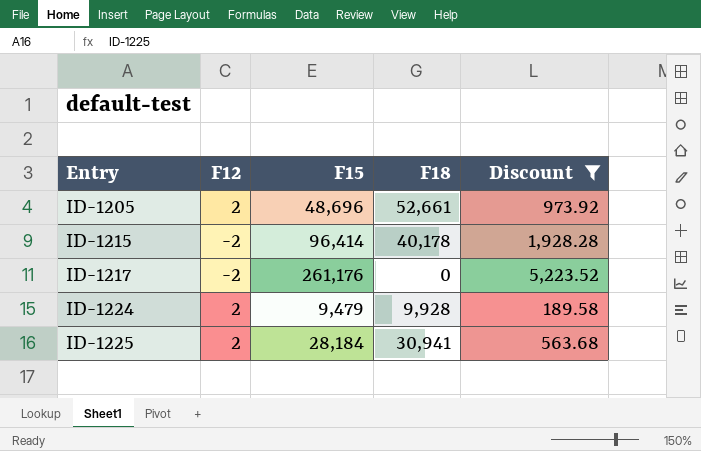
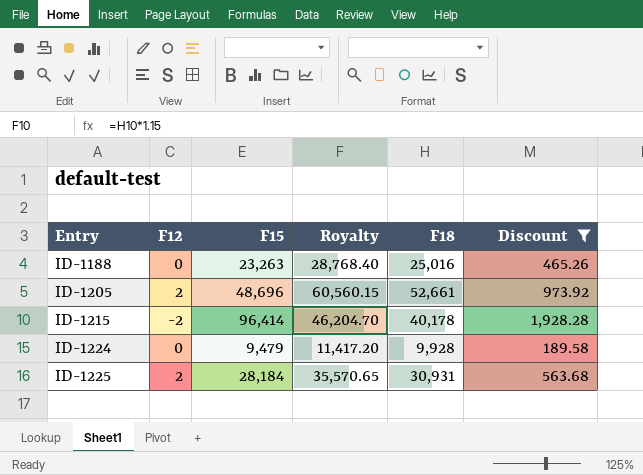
column Royalty | formula: none -> [F18] * 1.15
row ID-1217: -2 | 261,176 | 0 | 5,223.52 -> none
row ID-1188: none -> 0 | 23,263 | 28,768.40 | 25,016 | 465.26
ID-1224 | F12: 2 -> 0
ID-1225 | F18: 30,941 -> 30,931

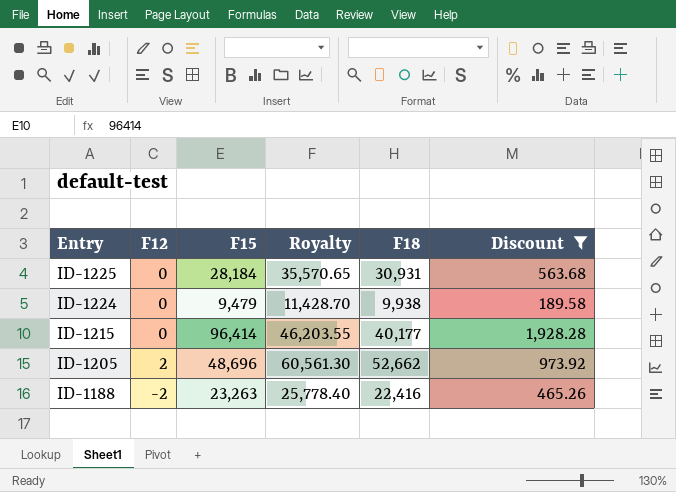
row order: Entry ascending -> Entry descending
ID-1225 | F12: 2 -> 0
ID-1224 | Royalty: 11,417.20 -> 11,428.70
ID-1224 | F18: 9,928 -> 9,938
ID-1215 | F12: -2 -> 0
ID-1215 | Royalty: 46,204.70 -> 46,203.55
ID-1215 | F18: 40,178 -> 40,177
ID-1205 | Royalty: 60,560.15 -> 60,561.30
ID-1205 | F18: 52,661 -> 52,662
ID-1188 | F12: 0 -> -2
ID-1188 | Royalty: 28,768.40 -> 25,778.40
ID-1188 | F18: 25,016 -> 22,416

